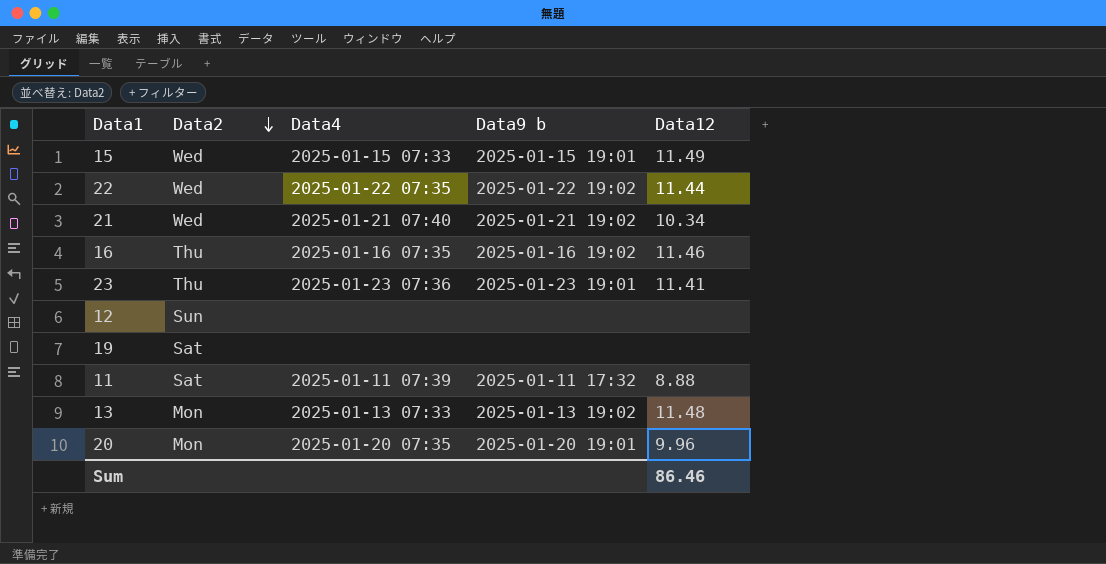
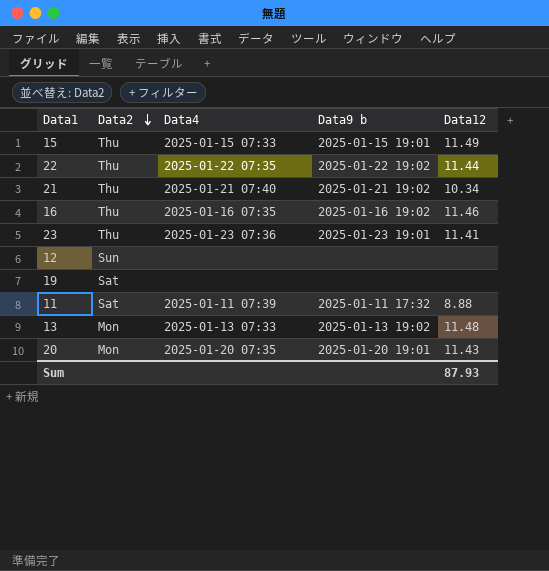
15 | Data2: Wed -> Thu
22 | Data2: Wed -> Thu
21 | Data2: Wed -> Thu
20 | Data12: 9.96 -> 11.43
Sum | Data12: 86.46 -> 87.93

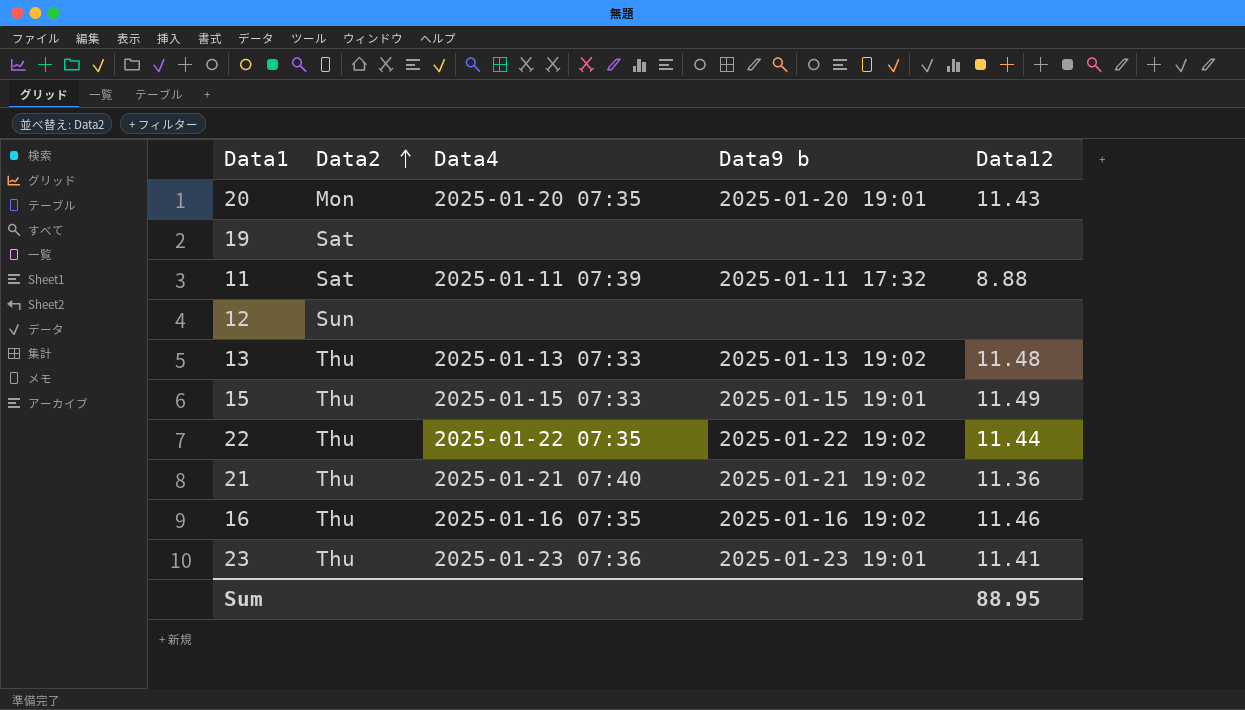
row order: Data2 descending -> Data2 ascending
13 | Data2: Mon -> Thu
21 | Data12: 10.34 -> 11.36
Sum | Data12: 87.93 -> 88.95

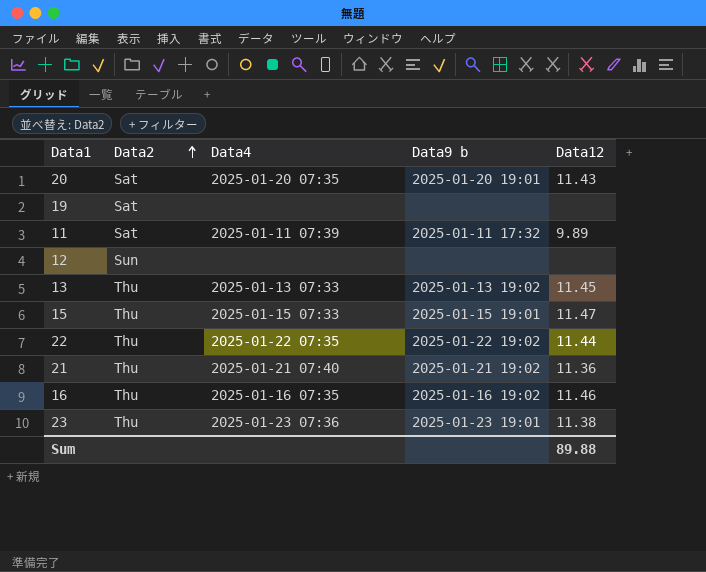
20 | Data2: Mon -> Sat
11 | Data12: 8.88 -> 9.89
13 | Data12: 11.48 -> 11.45
15 | Data12: 11.49 -> 11.47
23 | Data12: 11.41 -> 11.38
Sum | Data12: 88.95 -> 89.88

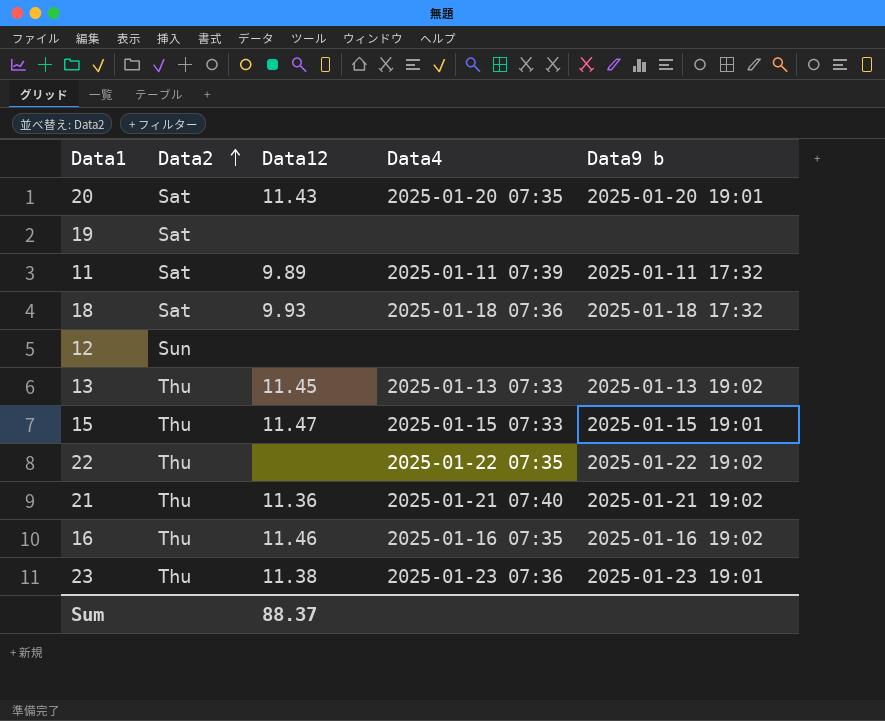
column Data12 | position: 5 -> 3
row 18: none -> Sat | 9.93 | 2025-01-18 07:36 | 2025-01-18 17:32
22 | Data12: 11.44 -> none
Sum | Data12: 89.88 -> 88.37

